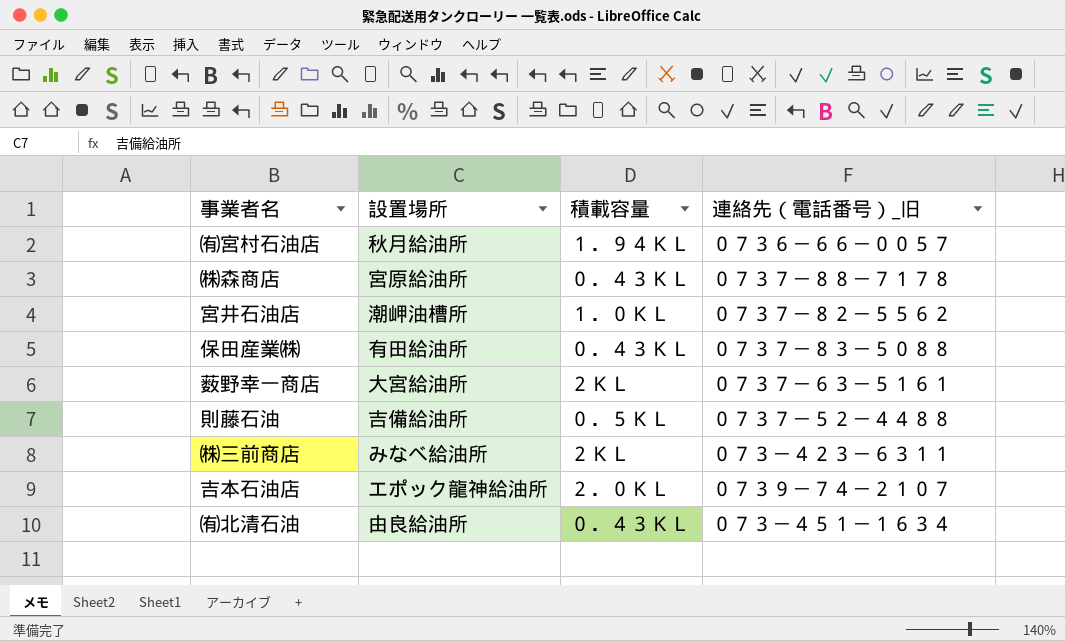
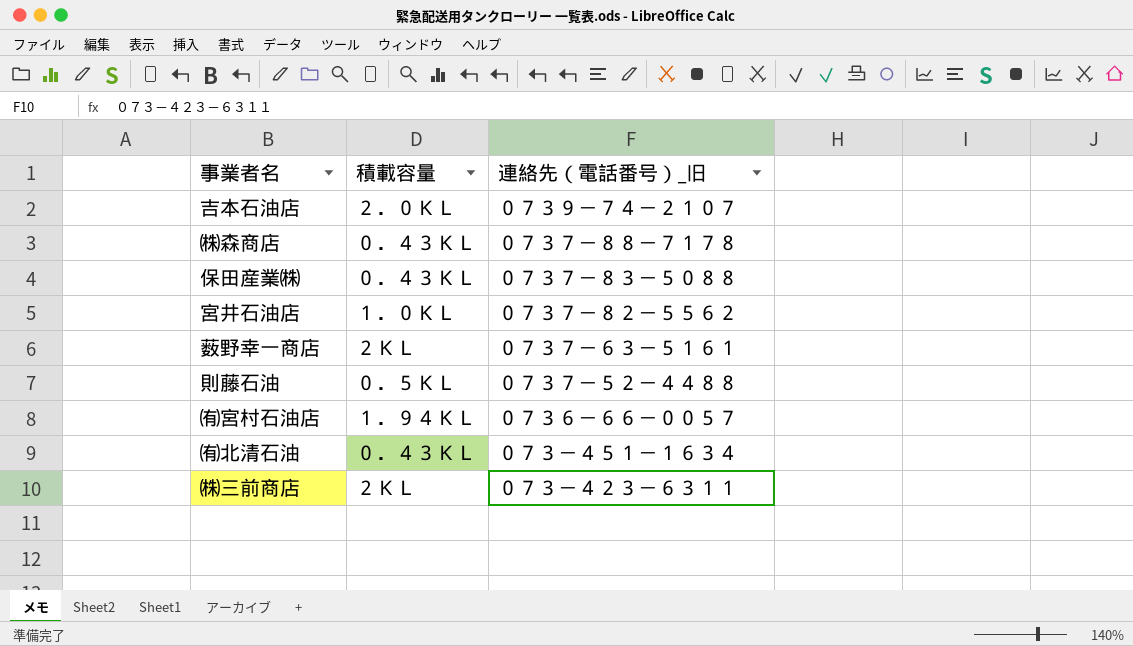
row order: none -> 連絡先（電話番号）_旧 descending
column 設置場所 | position: 2 -> none

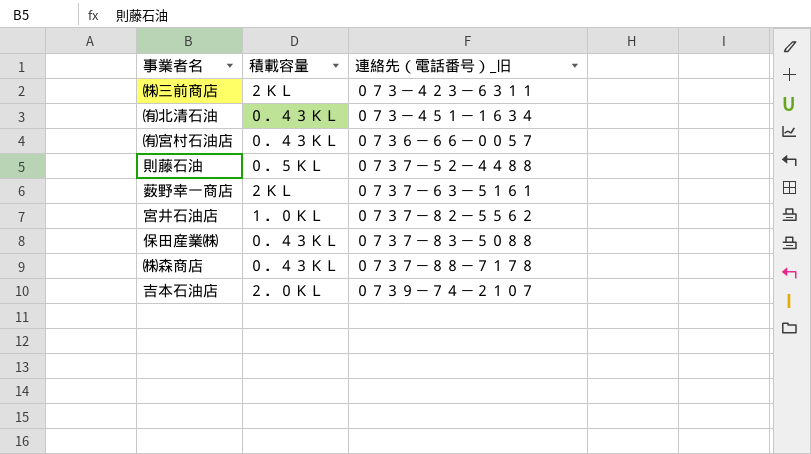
row order: 連絡先（電話番号）_旧 descending -> 連絡先（電話番号）_旧 ascending
㈲宮村石油店 | 積載容量: １．９４ＫＬ -> ０．４３ＫＬ

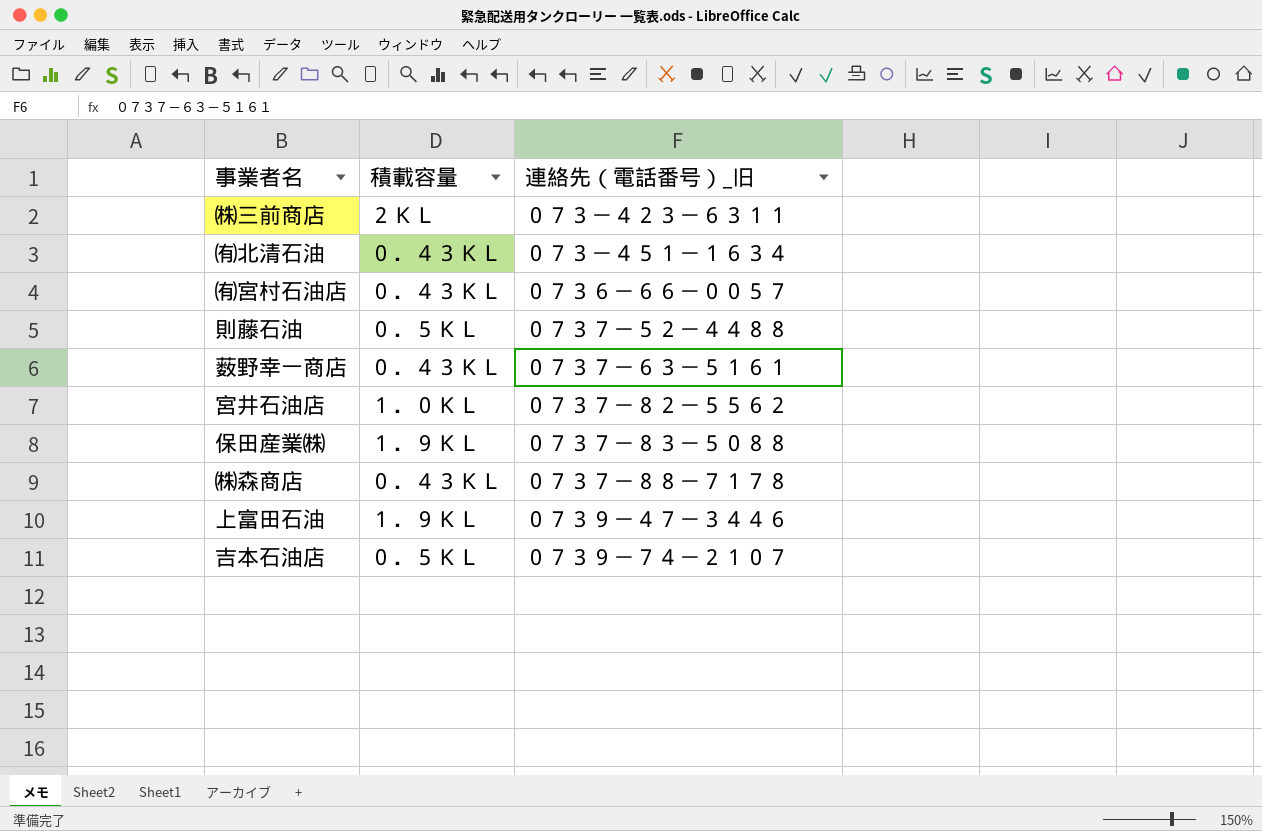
薮野幸一商店 | 積載容量: ２ＫＬ -> ０．４３ＫＬ
保田産業㈱ | 積載容量: ０．４３ＫＬ -> １．９ＫＬ
row 上富田石油: none -> １．９ＫＬ | ０７３９－４７－３４４６
吉本石油店 | 積載容量: ２．０ＫＬ -> ０．５ＫＬ

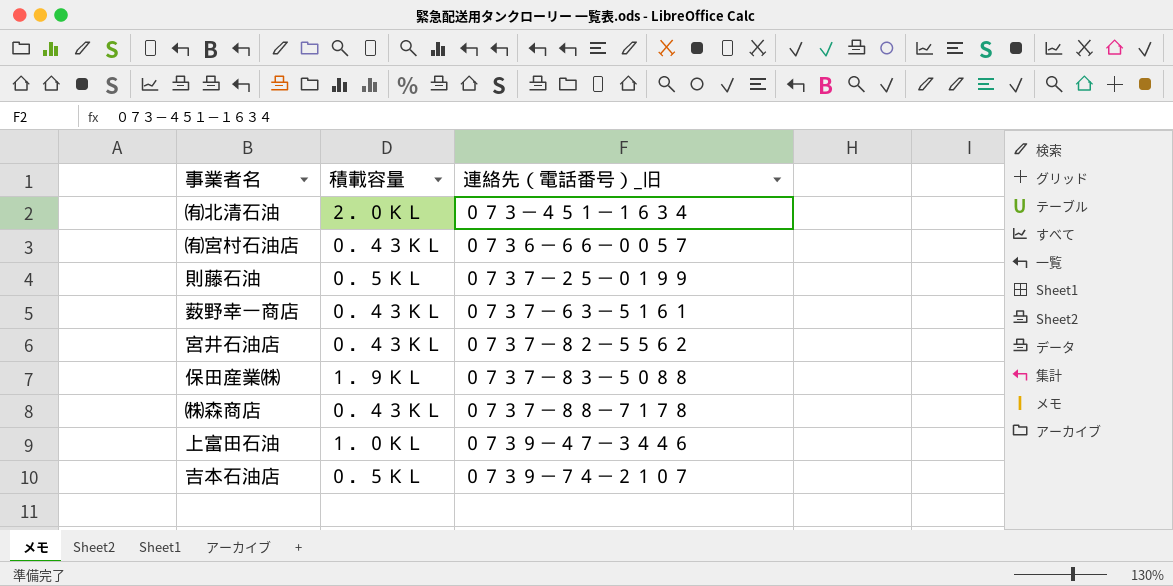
row ㈱三前商店: ２ＫＬ | ０７３－４２３－６３１１ -> none
㈲北清石油 | 積載容量: ０．４３ＫＬ -> ２．０ＫＬ
則藤石油 | 連絡先（電話番号）_旧: ０７３７－５２－４４８８ -> ０７３７－２５－０１９９
宮井石油店 | 積載容量: １．０ＫＬ -> ０．４３ＫＬ
上富田石油 | 積載容量: １．９ＫＬ -> １．０ＫＬ

